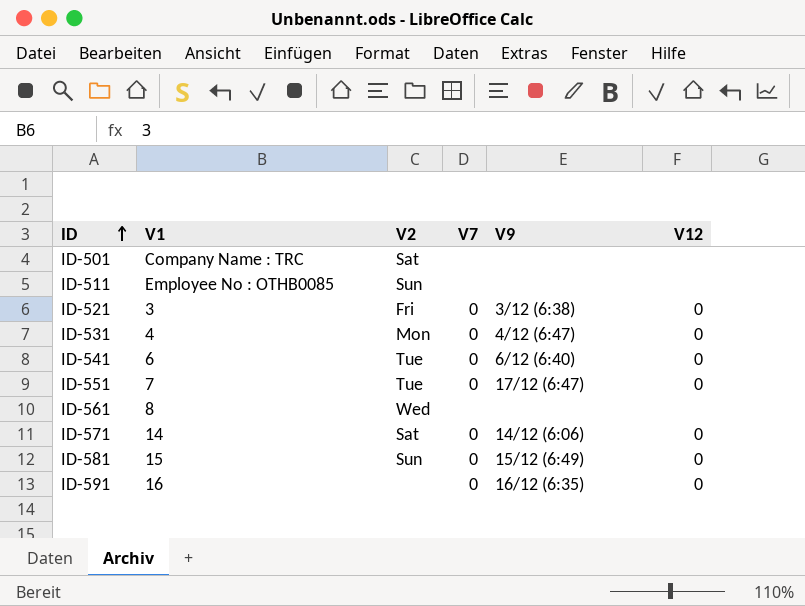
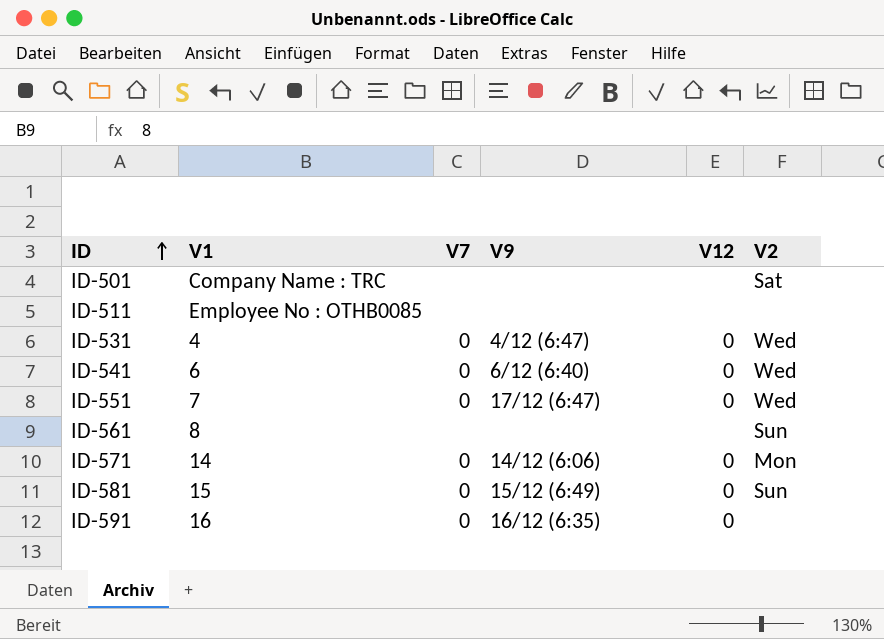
column V2 | position: 3 -> 6
row ID-521: 3 | Fri | 0 | 3/12 (6:38) | 0 -> none
ID-511 | V2: Sun -> none
ID-531 | V2: Mon -> Wed
ID-541 | V2: Tue -> Wed
ID-551 | V2: Tue -> Wed
ID-561 | V2: Wed -> Sun
ID-571 | V2: Sat -> Mon

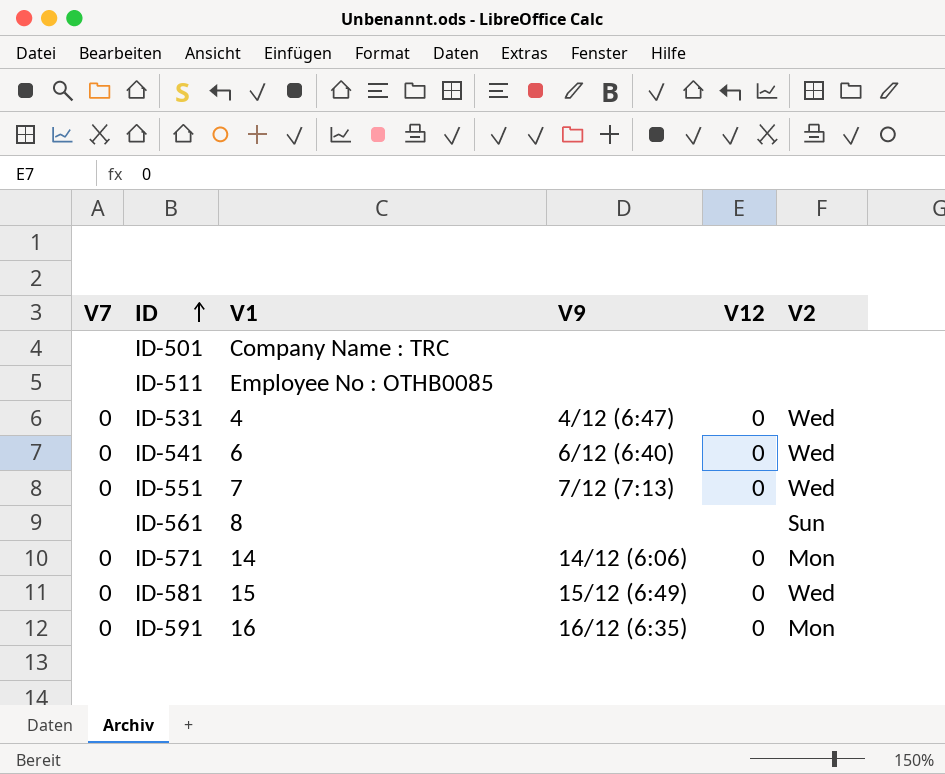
column V7 | position: 3 -> 1
ID-501 | V2: Sat -> none
ID-551 | V9: 17/12 (6:47) -> 7/12 (7:13)
ID-581 | V2: Sun -> Wed
ID-591 | V2: none -> Mon

